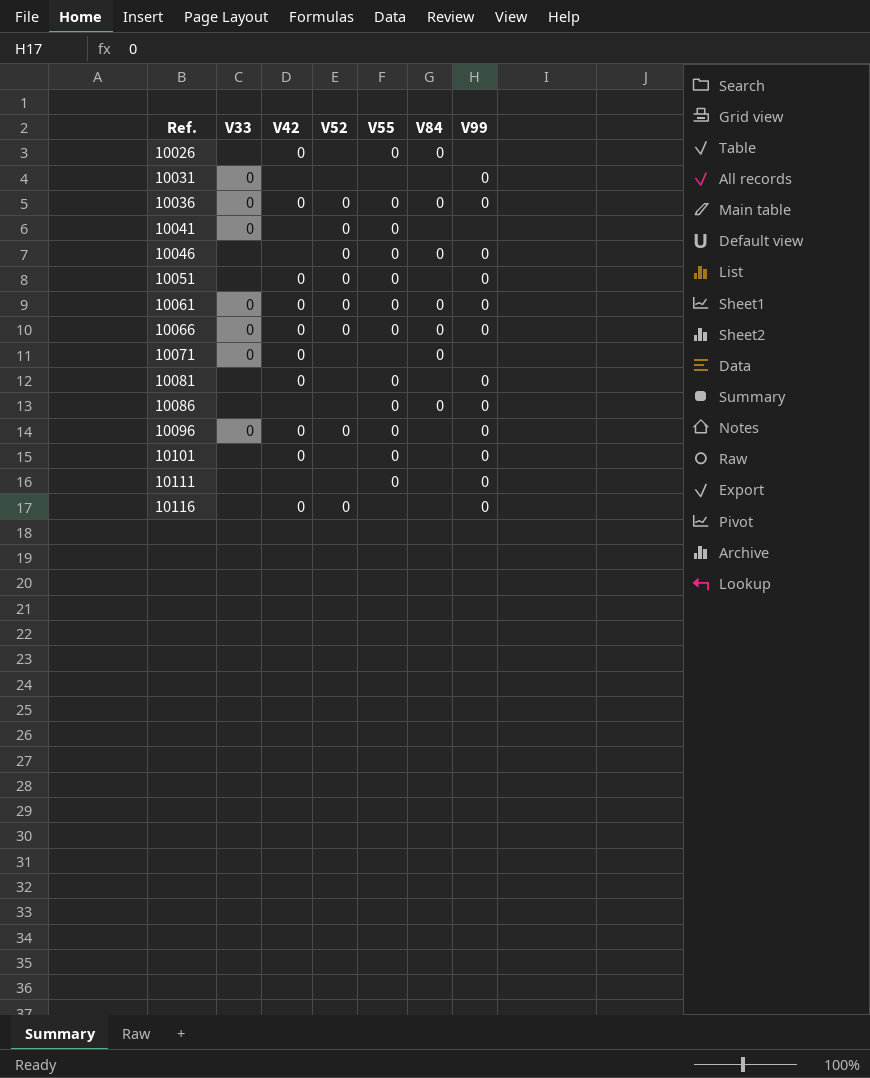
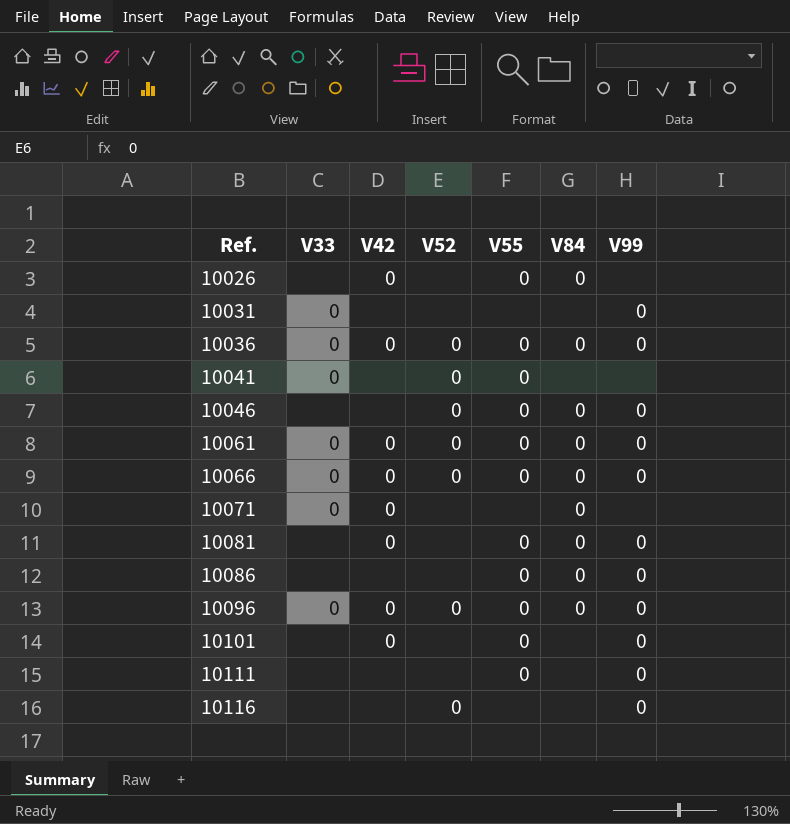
row 10051: none | 0 | 0 | 0 | none | 0 -> none
10081 | V84: none -> 0
10096 | V84: none -> 0
10116 | V42: 0 -> none

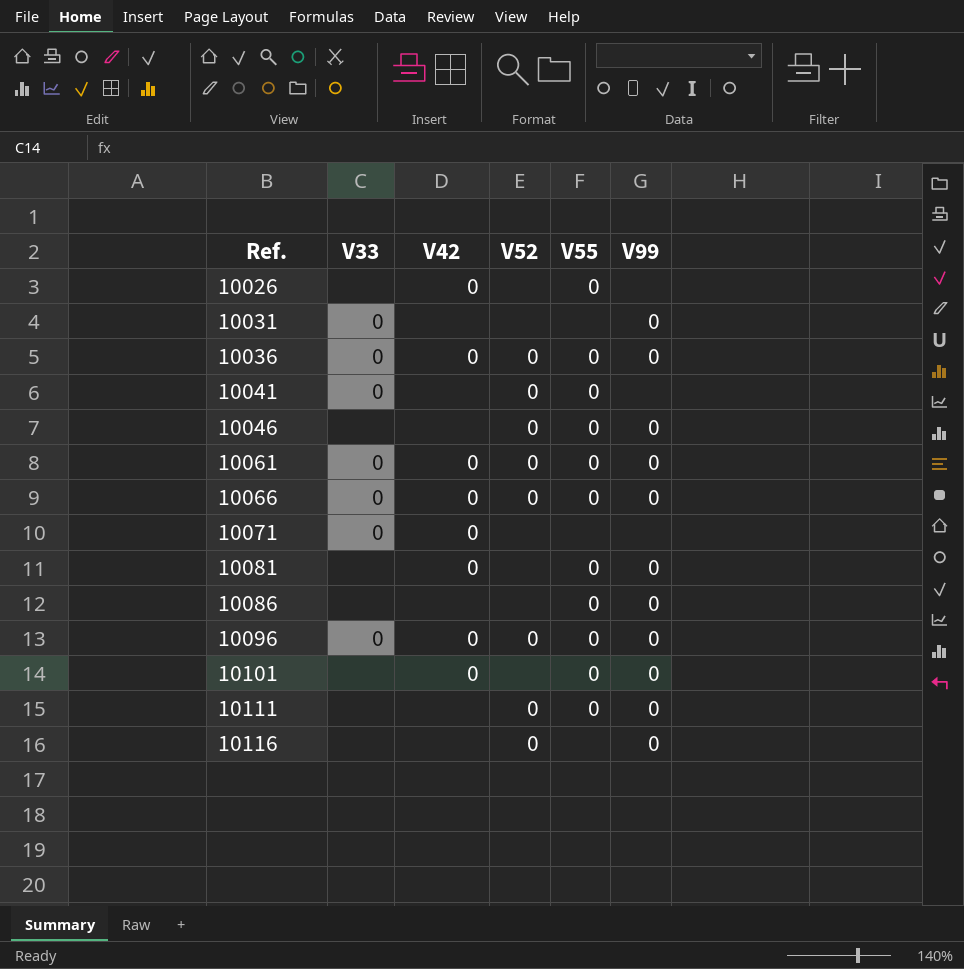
column V84 | position: 6 -> none
10111 | V52: none -> 0

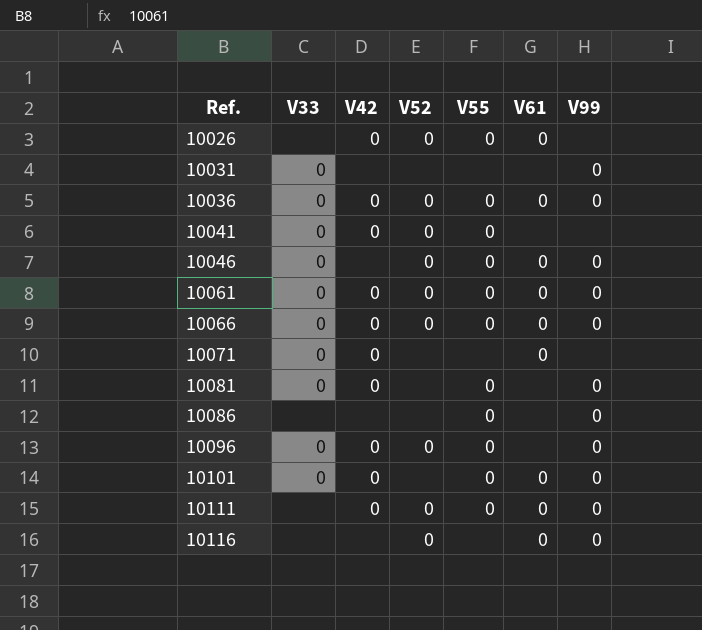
column V61 | position: none -> 6
10026 | V52: none -> 0
10041 | V42: none -> 0
10046 | V33: none -> 0
10081 | V33: none -> 0
10101 | V33: none -> 0
10111 | V42: none -> 0

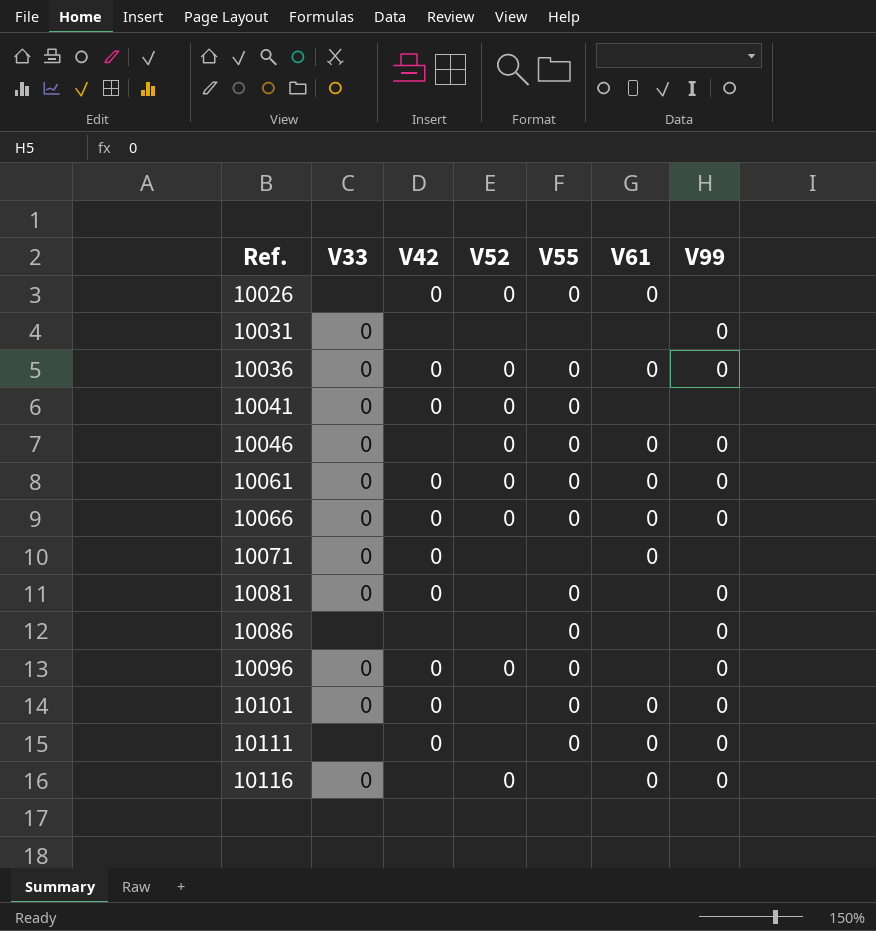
10111 | V52: 0 -> none
10116 | V33: none -> 0

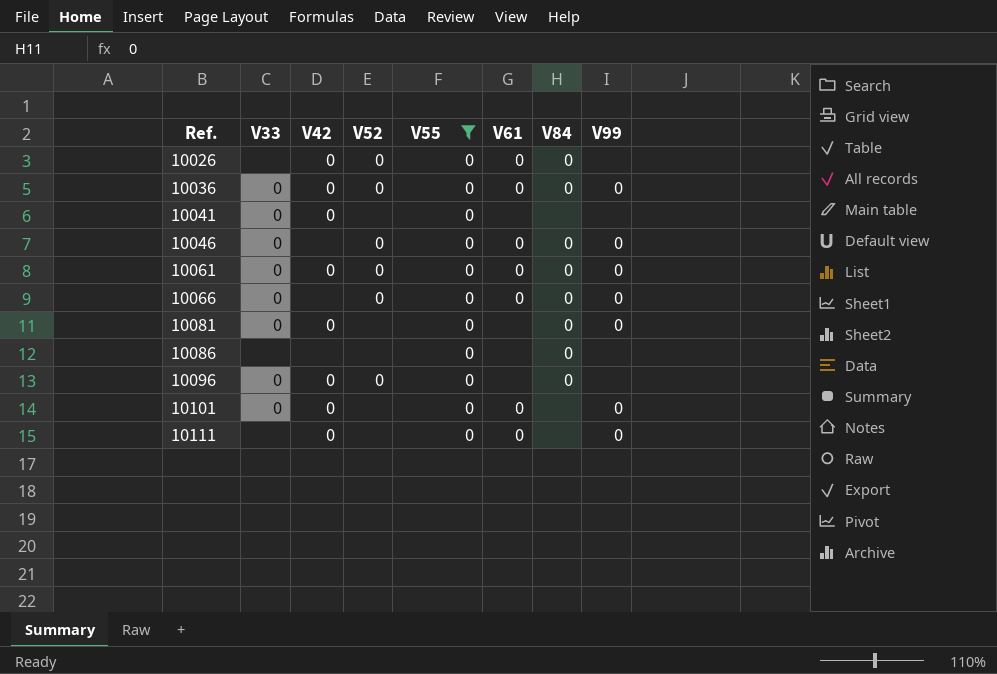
filter: none -> V55 = 0
column V84 | position: none -> 7
10041 | V52: 0 -> none
10066 | V42: 0 -> none
10086 | V99: 0 -> none
10096 | V99: 0 -> none

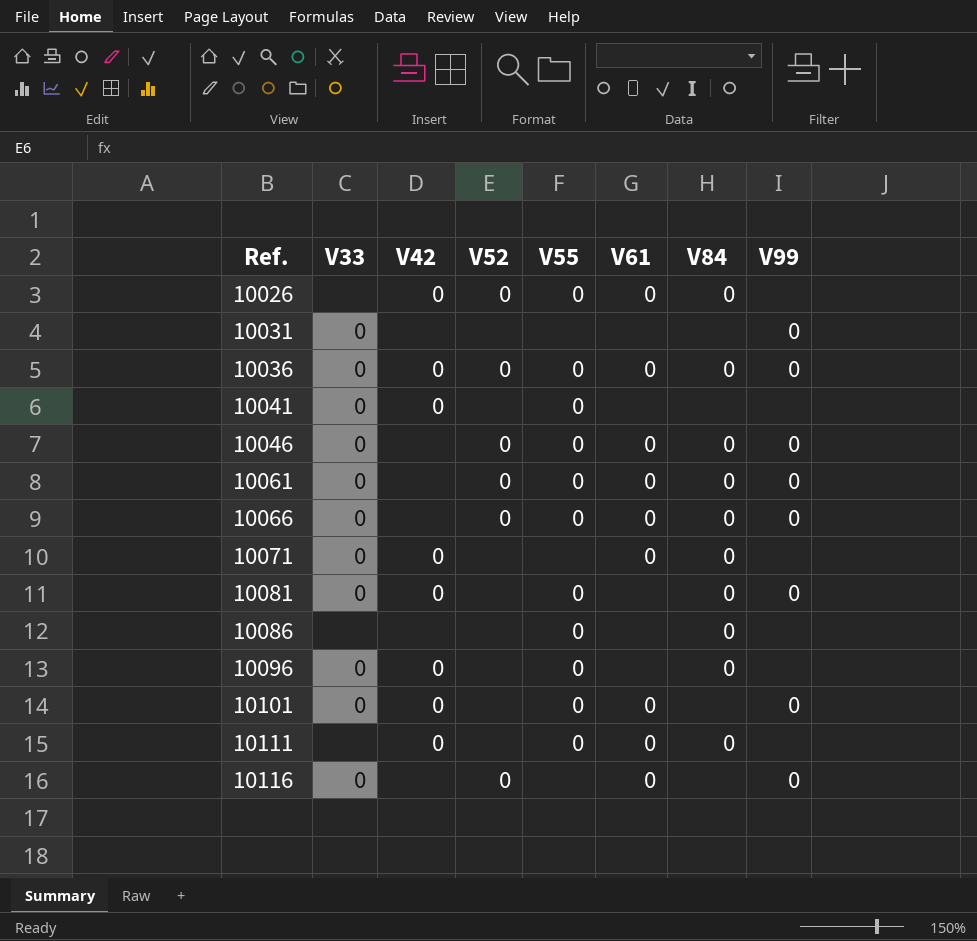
filter: V55 = 0 -> none
10061 | V42: 0 -> none
10096 | V52: 0 -> none
10111 | V84: none -> 0
10111 | V99: 0 -> none

